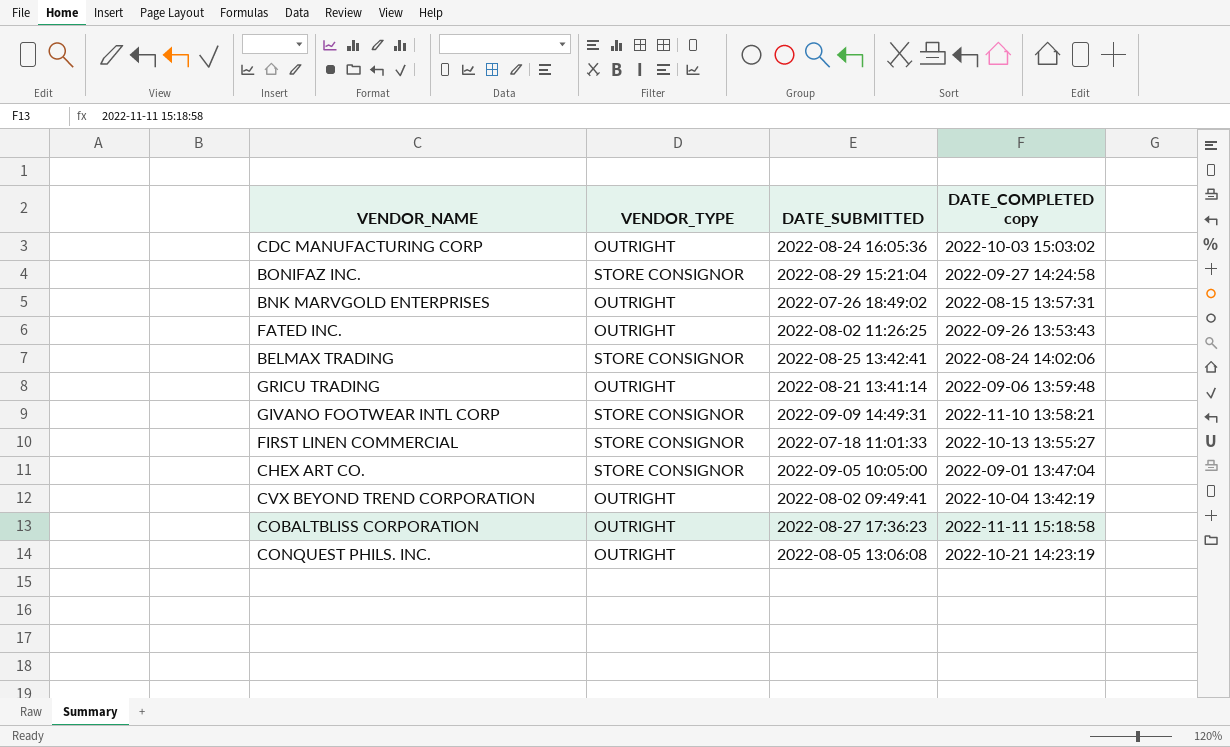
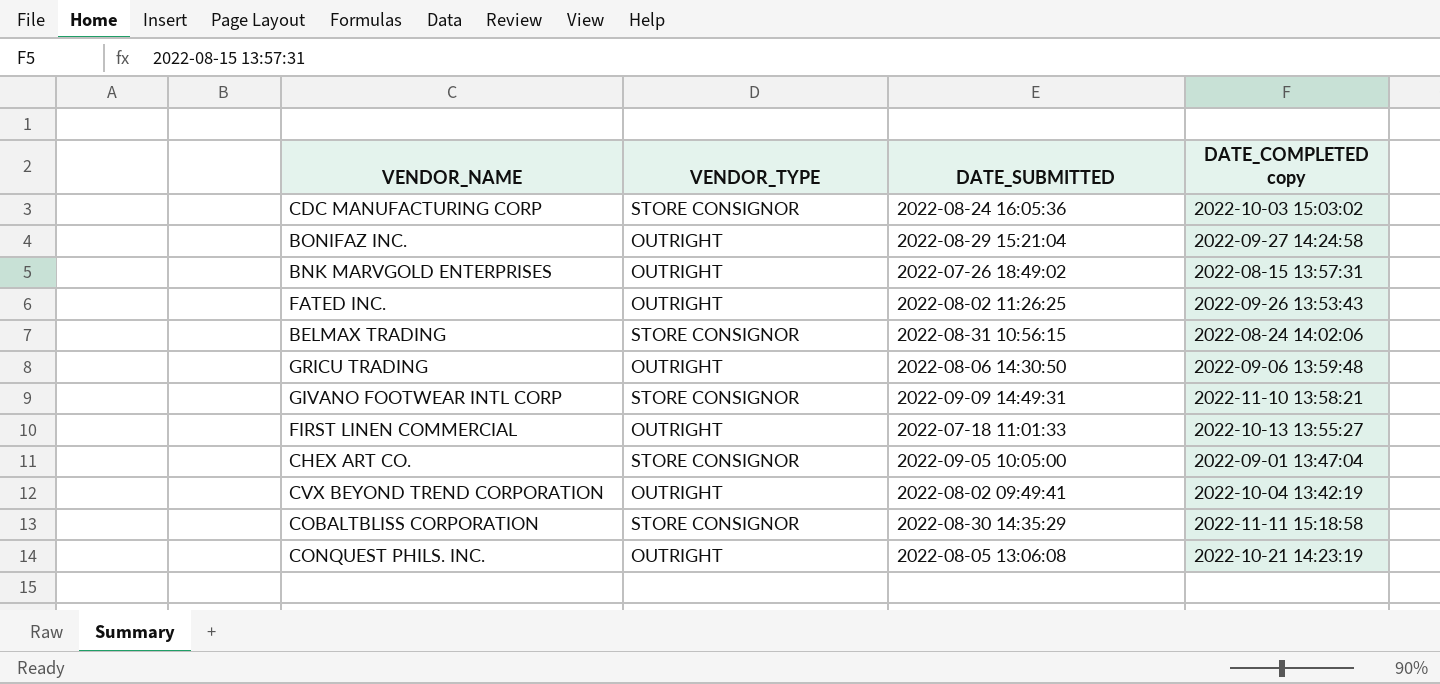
CDC MANUFACTURING CORP | VENDOR_TYPE: OUTRIGHT -> STORE CONSIGNOR
BONIFAZ INC. | VENDOR_TYPE: STORE CONSIGNOR -> OUTRIGHT
BELMAX TRADING | DATE_SUBMITTED: 2022-08-25 13:42:41 -> 2022-08-31 10:56:15
GRICU TRADING | DATE_SUBMITTED: 2022-08-21 13:41:14 -> 2022-08-06 14:30:50
FIRST LINEN COMMERCIAL | VENDOR_TYPE: STORE CONSIGNOR -> OUTRIGHT
COBALTBLISS CORPORATION | VENDOR_TYPE: OUTRIGHT -> STORE CONSIGNOR
COBALTBLISS CORPORATION | DATE_SUBMITTED: 2022-08-27 17:36:23 -> 2022-08-30 14:35:29

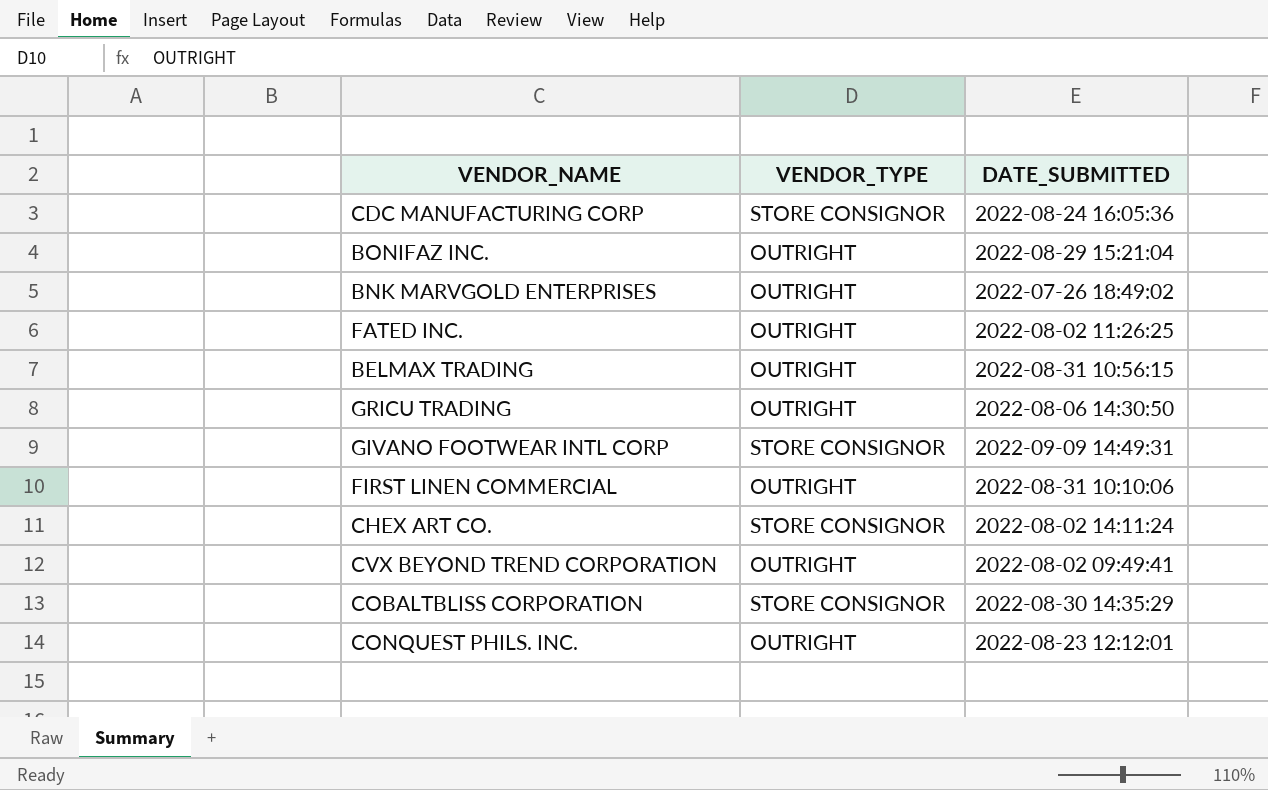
column DATE_COMPLETED copy | position: 4 -> none
BELMAX TRADING | VENDOR_TYPE: STORE CONSIGNOR -> OUTRIGHT
FIRST LINEN COMMERCIAL | DATE_SUBMITTED: 2022-07-18 11:01:33 -> 2022-08-31 10:10:06
CHEX ART CO. | DATE_SUBMITTED: 2022-09-05 10:05:00 -> 2022-08-02 14:11:24
CONQUEST PHILS. INC. | DATE_SUBMITTED: 2022-08-05 13:06:08 -> 2022-08-23 12:12:01

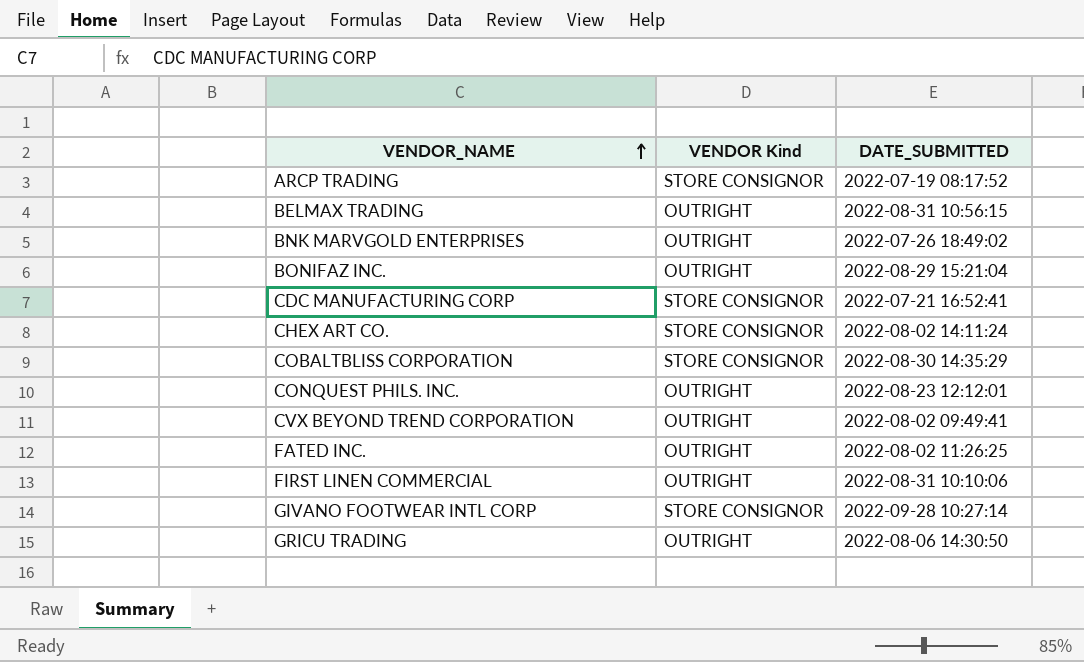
row order: none -> VENDOR_NAME ascending
column name: VENDOR_TYPE -> VENDOR Kind
row ARCP TRADING: none -> STORE CONSIGNOR | 2022-07-19 08:17:52
CDC MANUFACTURING CORP | DATE_SUBMITTED: 2022-08-24 16:05:36 -> 2022-07-21 16:52:41
GIVANO FOOTWEAR INTL CORP | DATE_SUBMITTED: 2022-09-09 14:49:31 -> 2022-09-28 10:27:14

